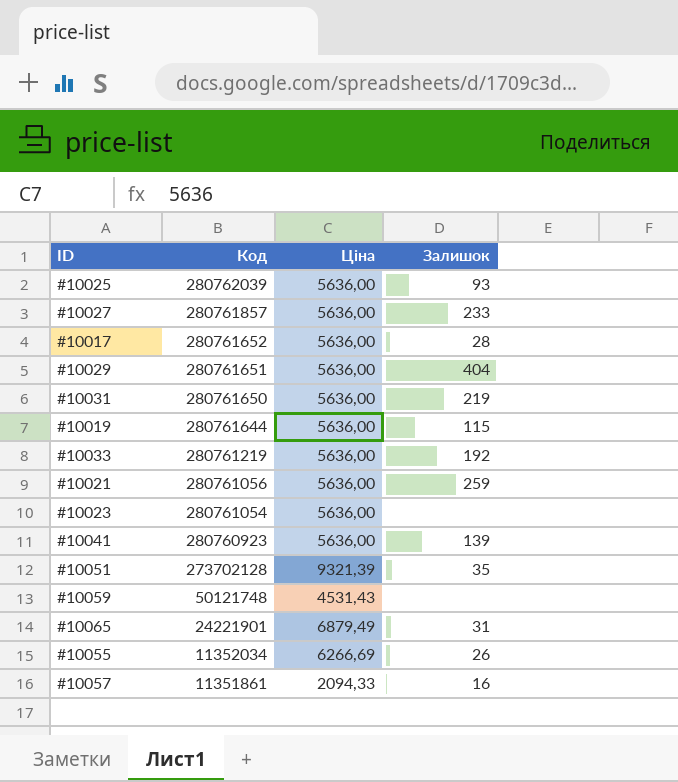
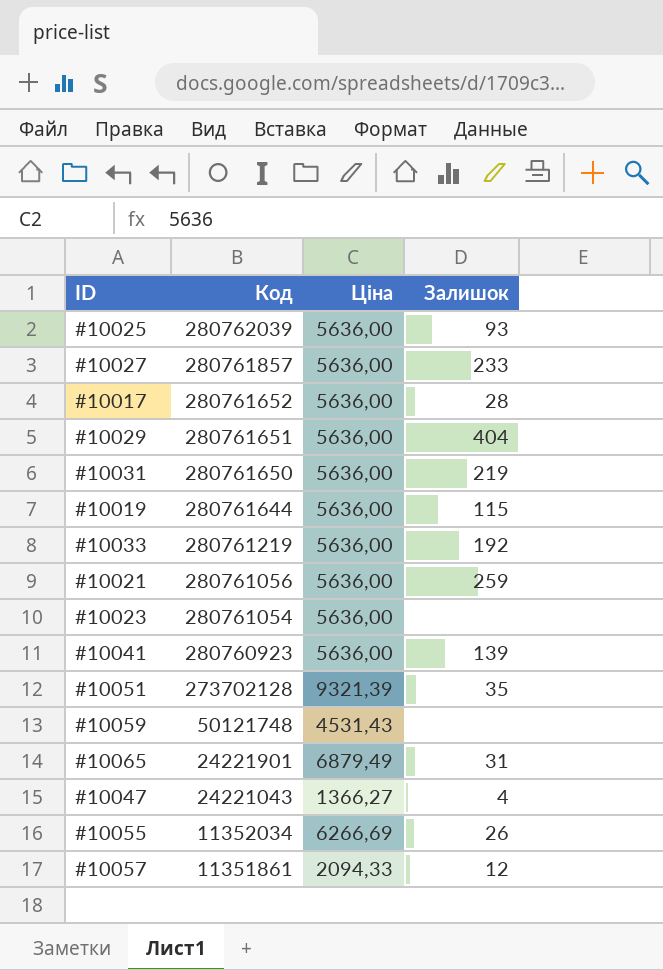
row #10047: none -> 24221043 | 1366,27 | 4
#10057 | Залишок: 16 -> 12

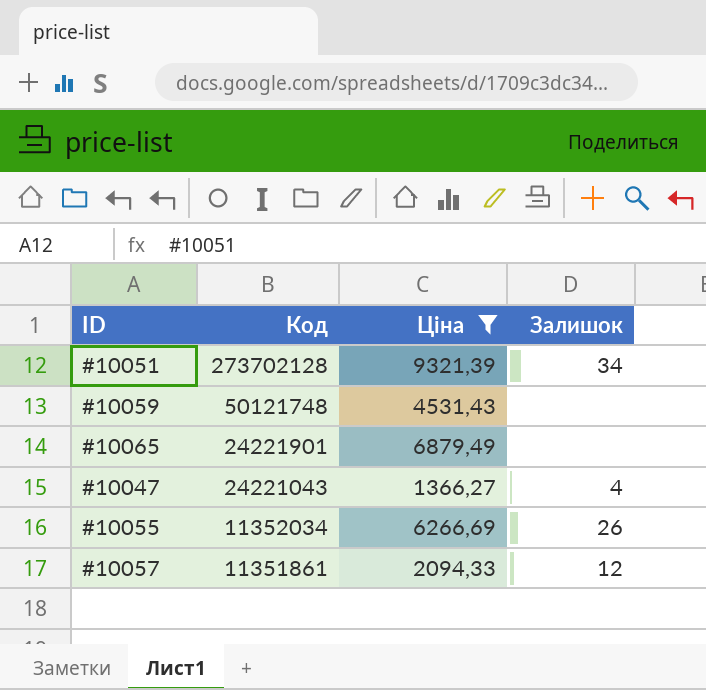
filter: none -> Ціна != 5636,00
#10051 | Залишок: 35 -> 34
#10065 | Залишок: 31 -> none

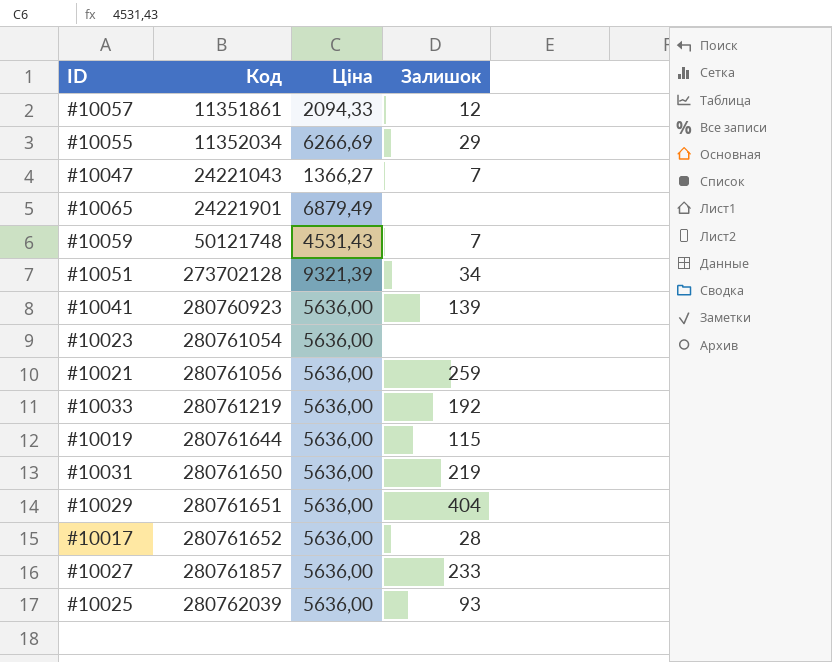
filter: Ціна != 5636,00 -> none
row order: Код descending -> Код ascending
#10055 | Залишок: 26 -> 29
#10047 | Залишок: 4 -> 7
#10059 | Залишок: none -> 7

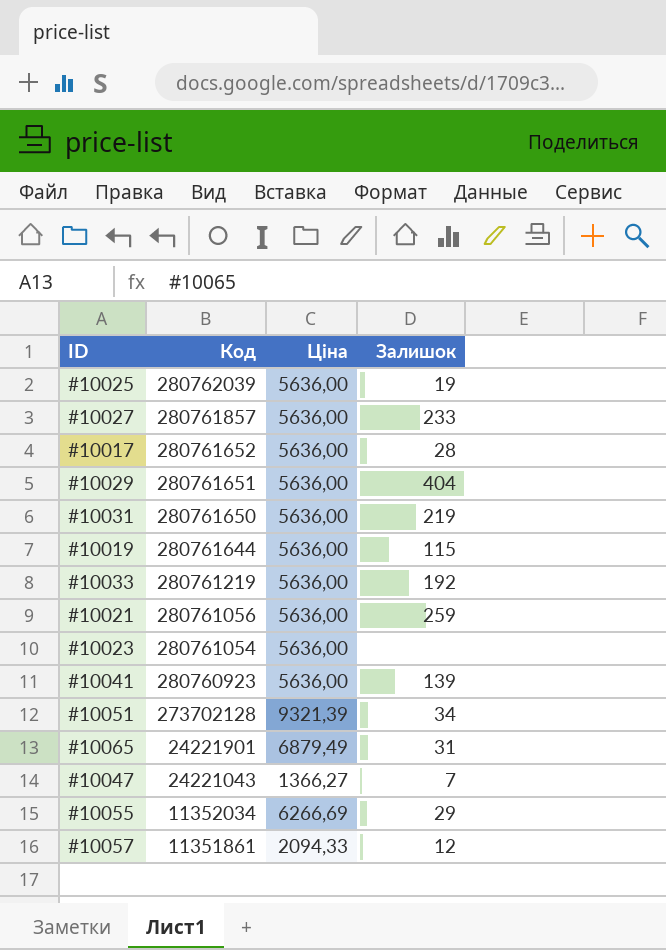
row order: Код ascending -> Код descending
row #10059: 50121748 | 4531,43 | 7 -> none
#10025 | Залишок: 93 -> 19
#10065 | Залишок: none -> 31

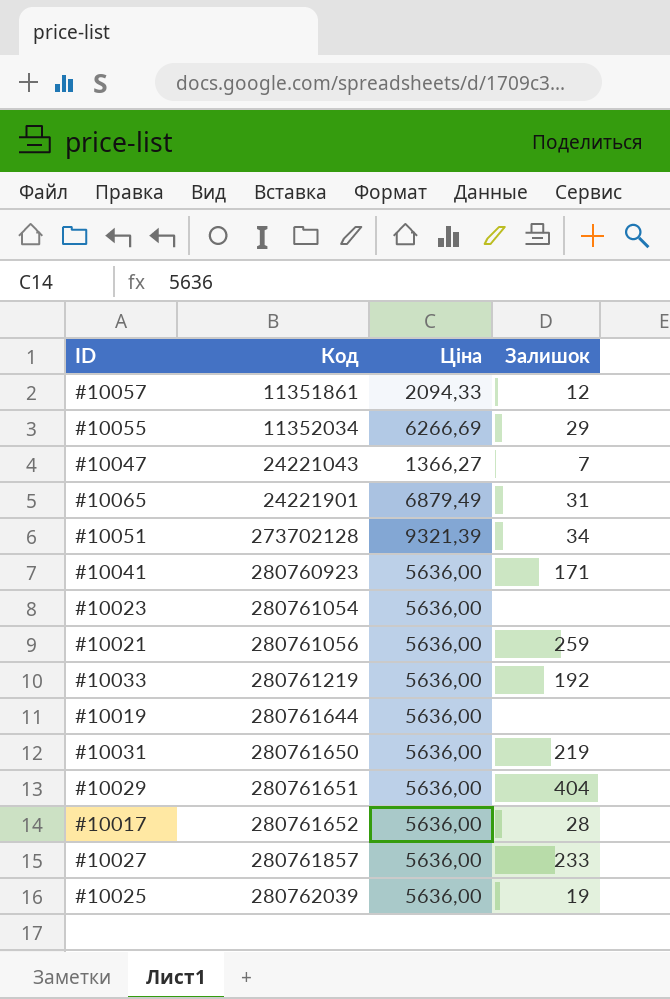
row order: Код descending -> Код ascending
#10041 | Залишок: 139 -> 171
#10019 | Залишок: 115 -> none

